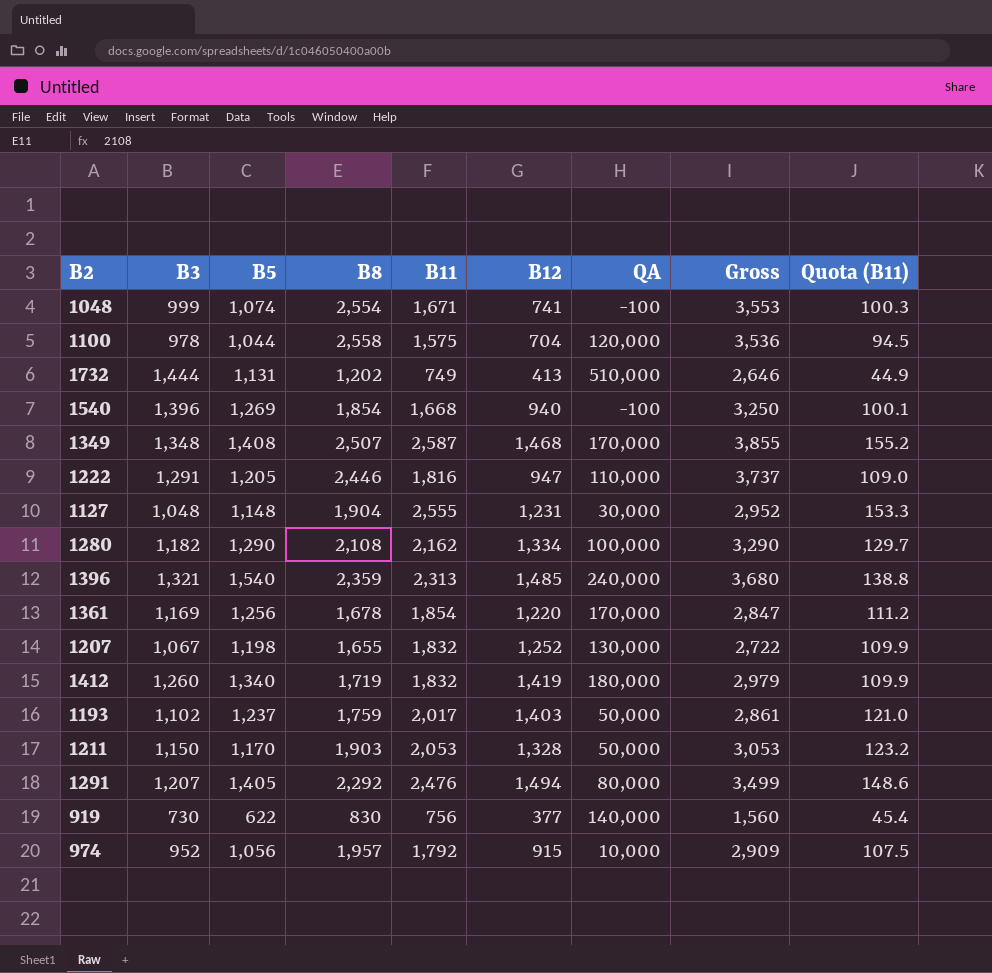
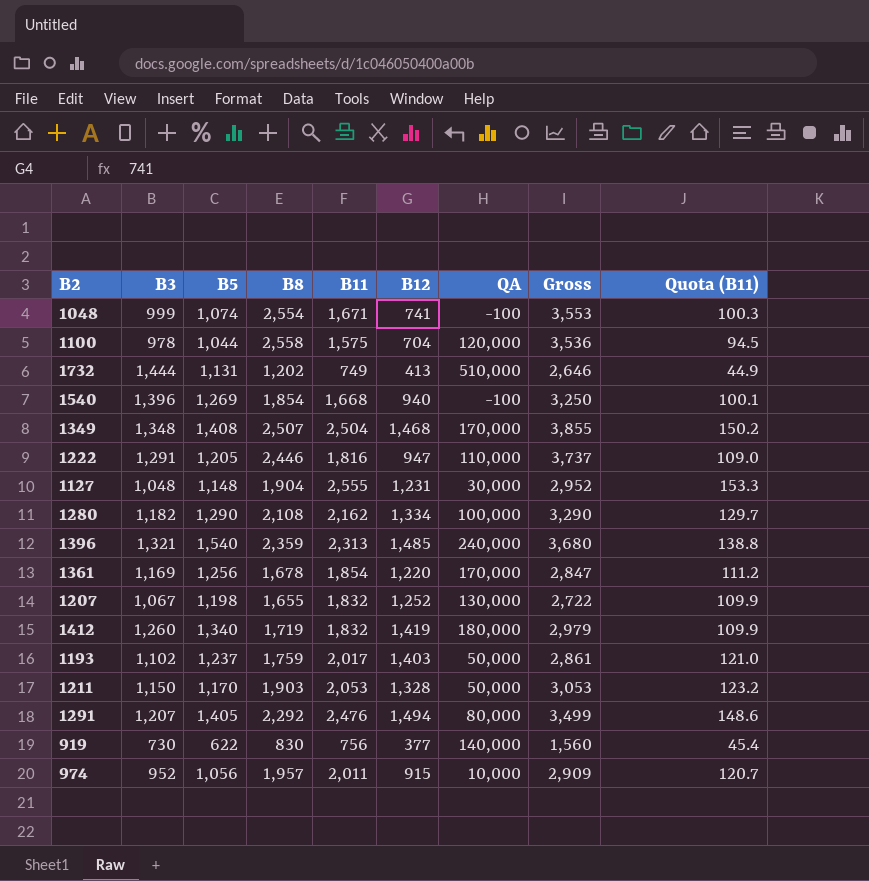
1349 | B11: 2,587 -> 2,504
1349 | Quota (B11): 155.2 -> 150.2
974 | B11: 1,792 -> 2,011
974 | Quota (B11): 107.5 -> 120.7

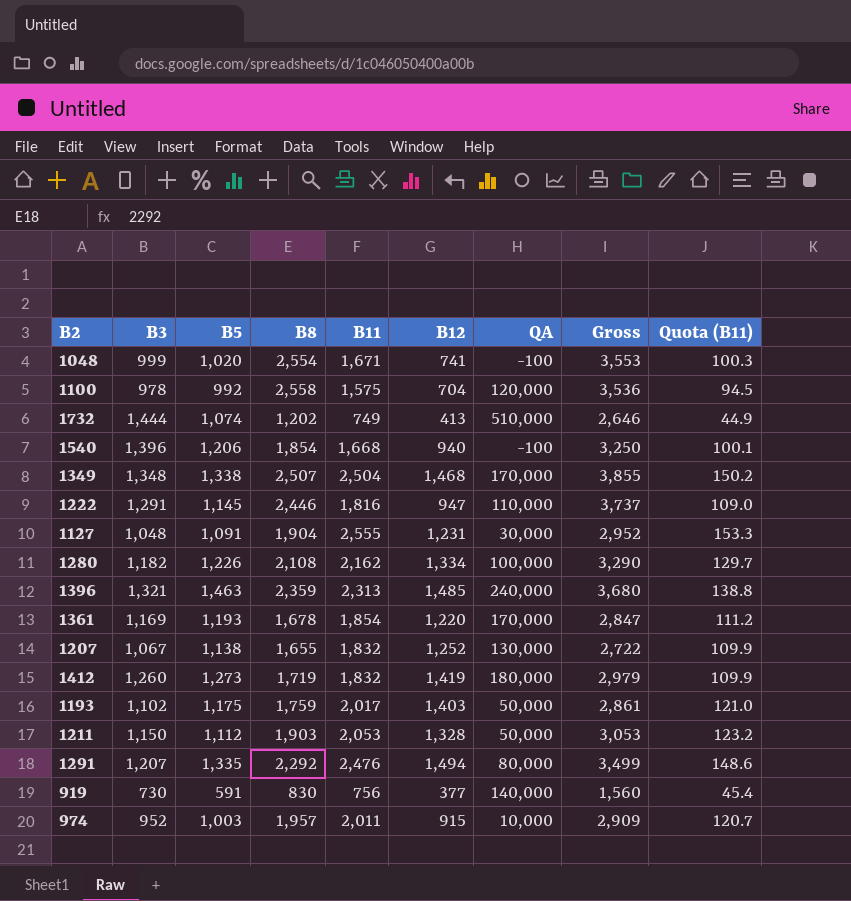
1048 | B5: 1,074 -> 1,020
1100 | B5: 1,044 -> 992
1732 | B5: 1,131 -> 1,074
1540 | B5: 1,269 -> 1,206
1349 | B5: 1,408 -> 1,338
1222 | B5: 1,205 -> 1,145
1127 | B5: 1,148 -> 1,091
1280 | B5: 1,290 -> 1,226
1396 | B5: 1,540 -> 1,463
1361 | B5: 1,256 -> 1,193
1207 | B5: 1,198 -> 1,138
1412 | B5: 1,340 -> 1,273
1193 | B5: 1,237 -> 1,175
1211 | B5: 1,170 -> 1,112
1291 | B5: 1,405 -> 1,335
919 | B5: 622 -> 591
974 | B5: 1,056 -> 1,003

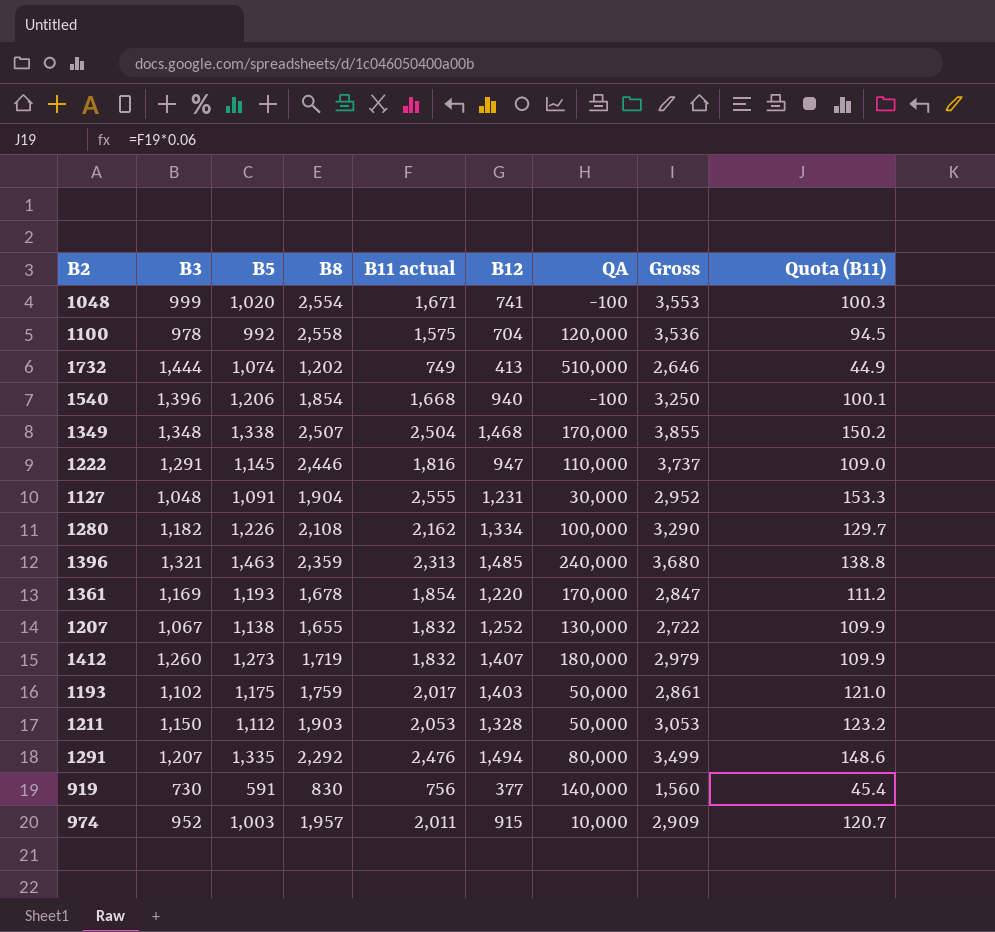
column name: B11 -> B11 actual
1412 | B12: 1,419 -> 1,407

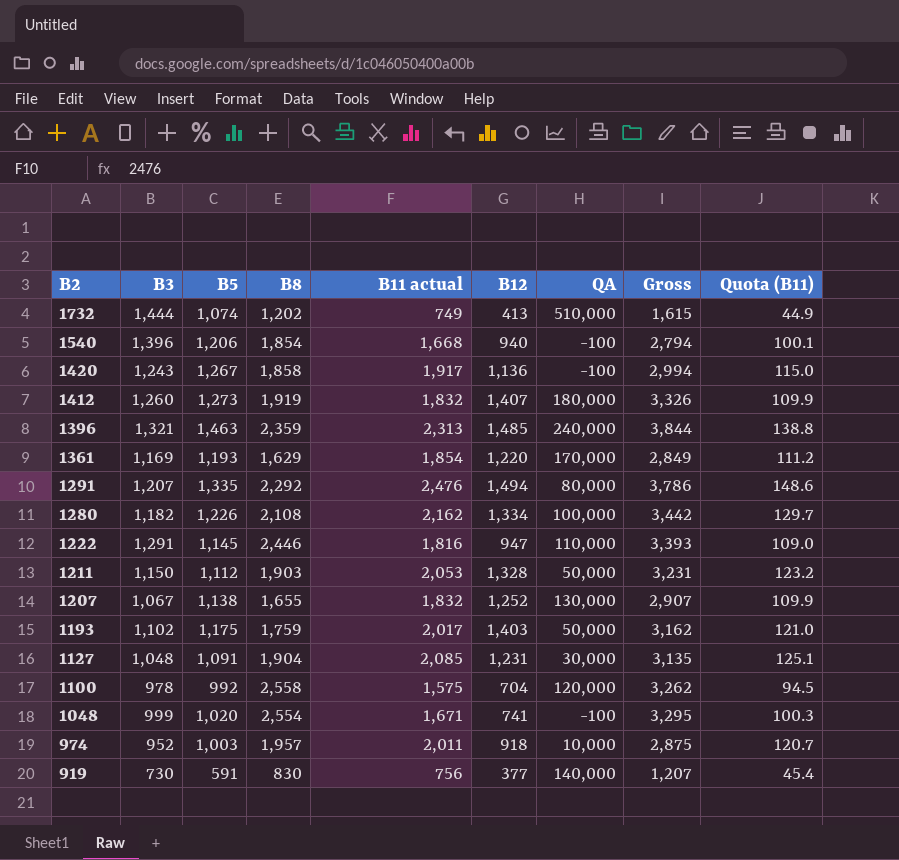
row order: none -> B2 descending
column Gross | formula: [B3] + [B8] -> [B8] + [B12]
row 1349: 1,348 | 1,338 | 2,507 | 2,504 | 1,468 | 170,000 | 3,855 | 150.2 -> none
row 1420: none -> 1,243 | 1,267 | 1,858 | 1,917 | 1,136 | -100 | 2,994 | 115.0
1412 | B8: 1,719 -> 1,919
1361 | B8: 1,678 -> 1,629
1127 | B11 actual: 2,555 -> 2,085
1127 | Quota (B11): 153.3 -> 125.1
974 | B12: 915 -> 918

